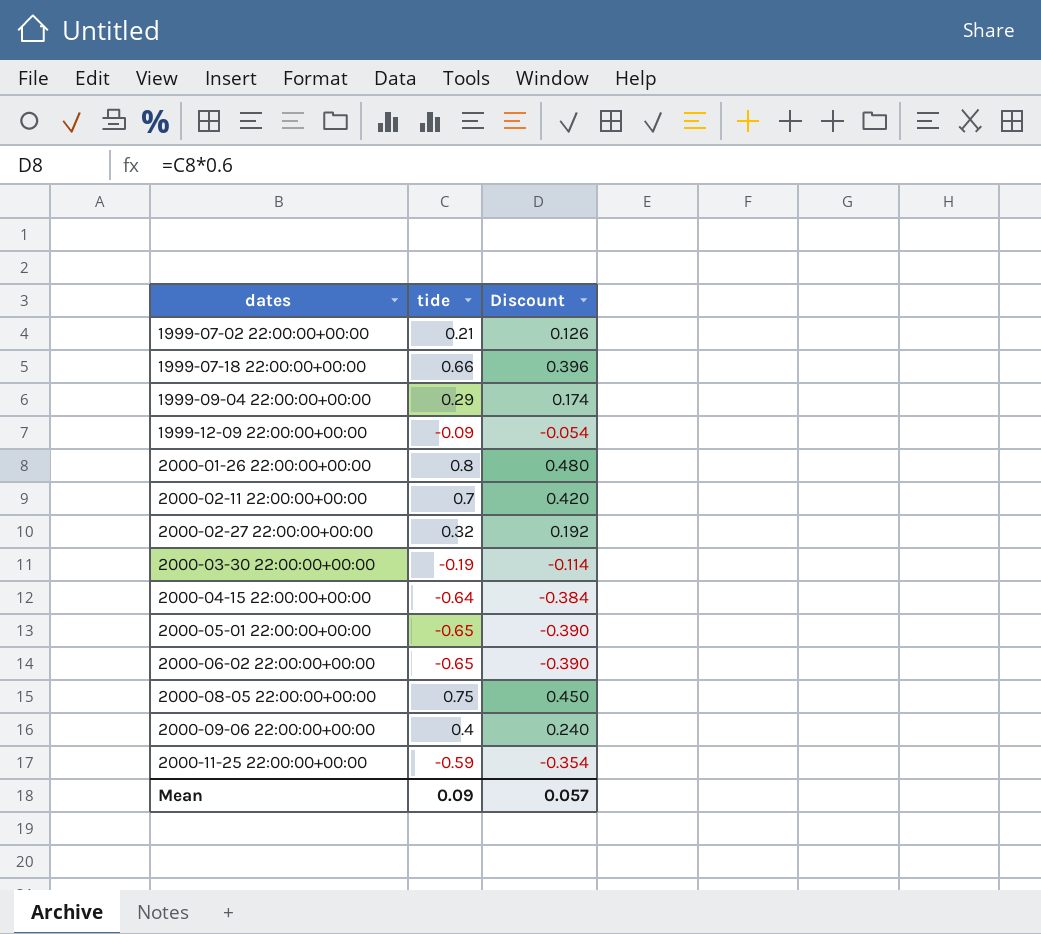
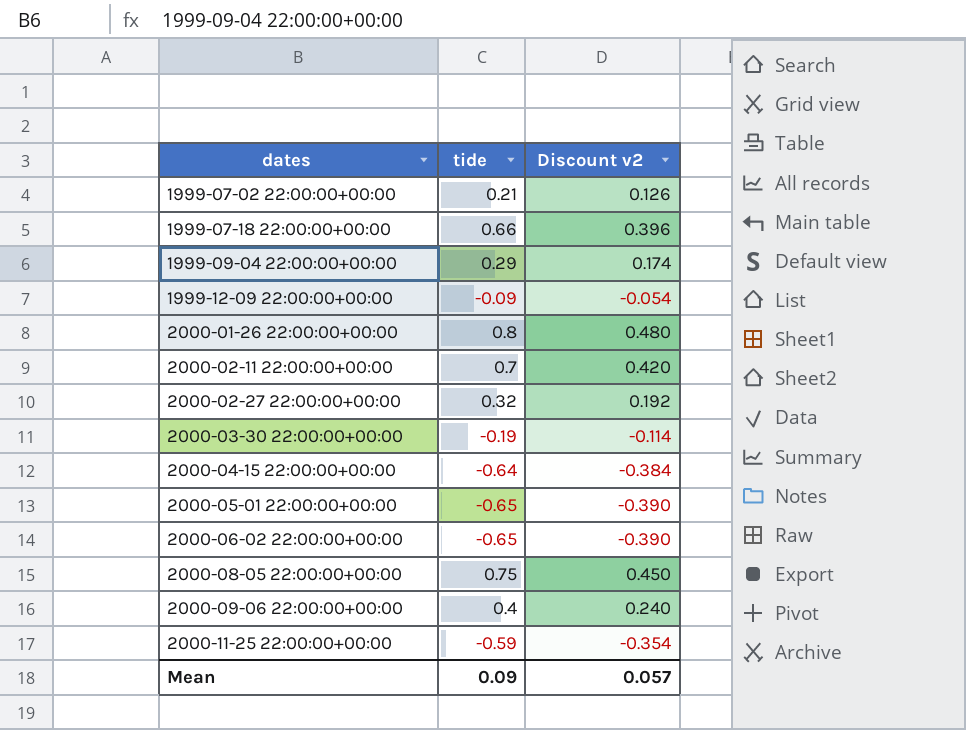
column name: Discount -> Discount v2

